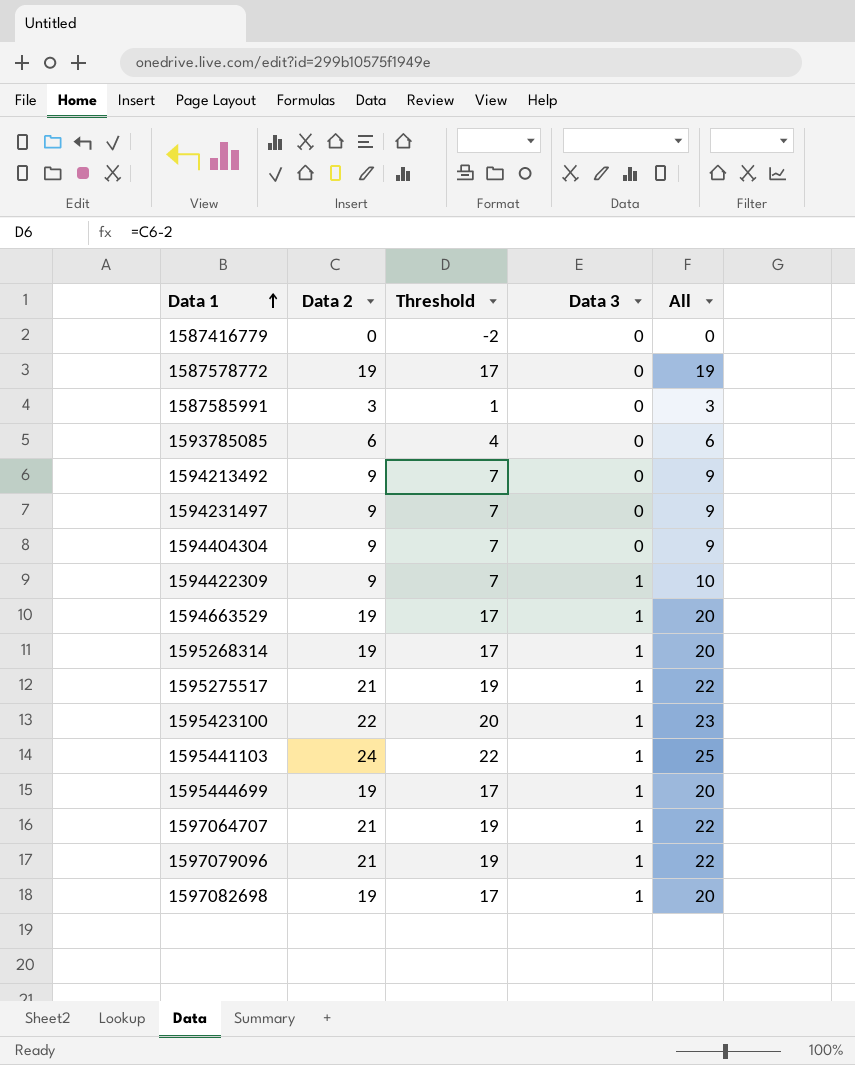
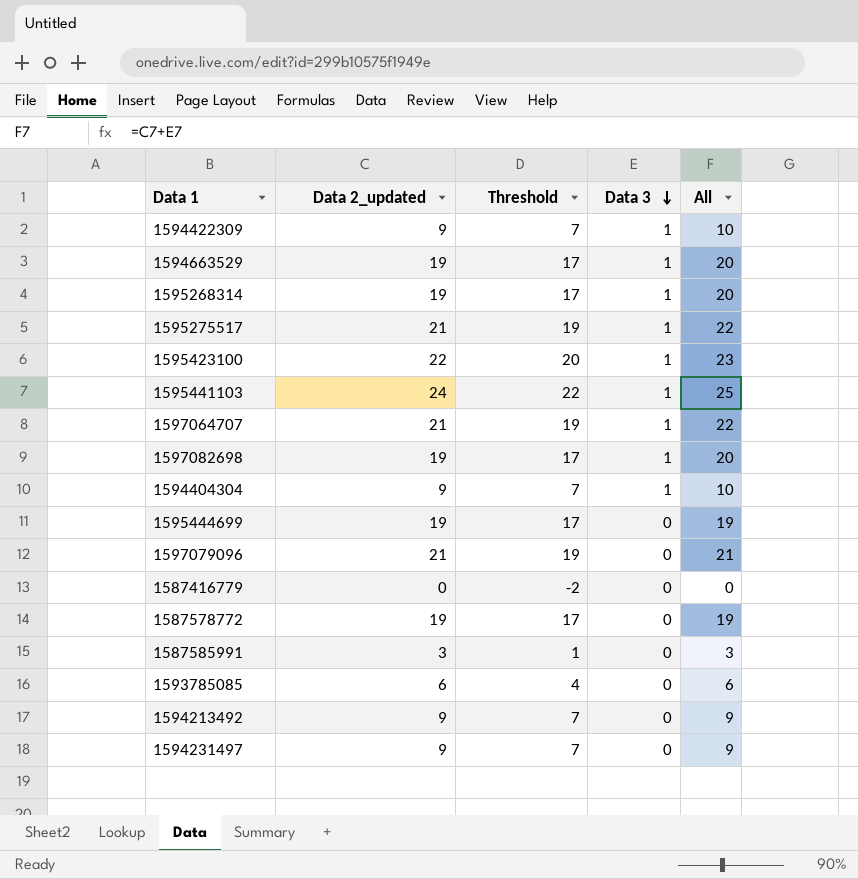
row order: Data 1 ascending -> Data 3 descending
column name: Data 2 -> Data 2_updated
1594404304 | Data 3: 0 -> 1
1594404304 | All: 9 -> 10
1595444699 | Data 3: 1 -> 0
1595444699 | All: 20 -> 19
1597079096 | Data 3: 1 -> 0
1597079096 | All: 22 -> 21

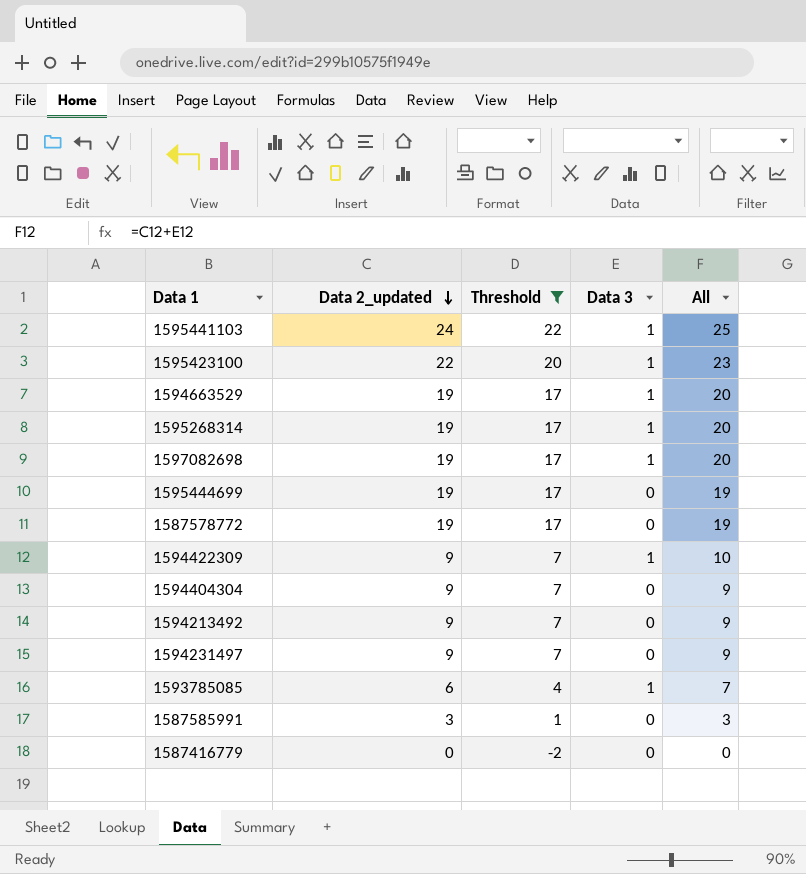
filter: none -> Threshold != 19
row order: Data 3 descending -> Data 2_updated descending
1594404304 | Data 3: 1 -> 0
1594404304 | All: 10 -> 9
1593785085 | Data 3: 0 -> 1
1593785085 | All: 6 -> 7

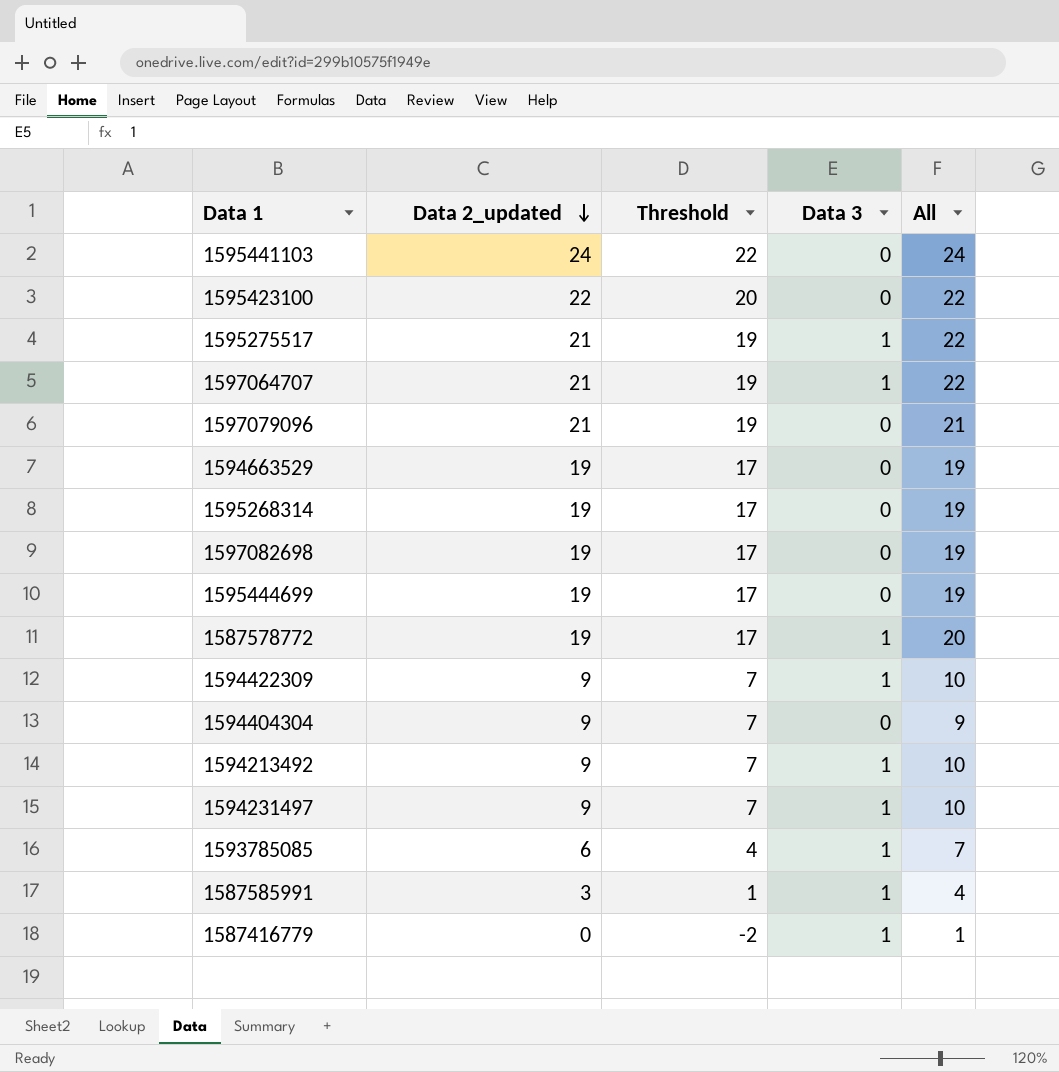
filter: Threshold != 19 -> none
1595441103 | Data 3: 1 -> 0
1595441103 | All: 25 -> 24
1595423100 | Data 3: 1 -> 0
1595423100 | All: 23 -> 22
1594663529 | Data 3: 1 -> 0
1594663529 | All: 20 -> 19
1595268314 | Data 3: 1 -> 0
1595268314 | All: 20 -> 19
1597082698 | Data 3: 1 -> 0
1597082698 | All: 20 -> 19
1587578772 | Data 3: 0 -> 1
1587578772 | All: 19 -> 20
1594213492 | Data 3: 0 -> 1
1594213492 | All: 9 -> 10
1594231497 | Data 3: 0 -> 1
1594231497 | All: 9 -> 10
1587585991 | Data 3: 0 -> 1
1587585991 | All: 3 -> 4
1587416779 | Data 3: 0 -> 1
1587416779 | All: 0 -> 1

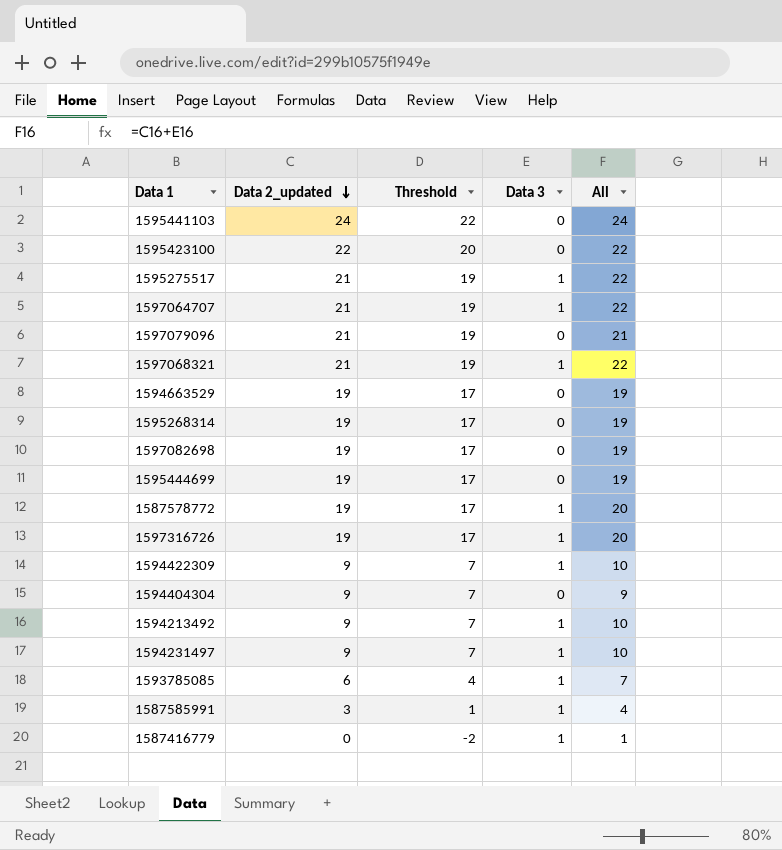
row 1597068321: none -> 21 | 19 | 1 | 22
row 1597316726: none -> 19 | 17 | 1 | 20

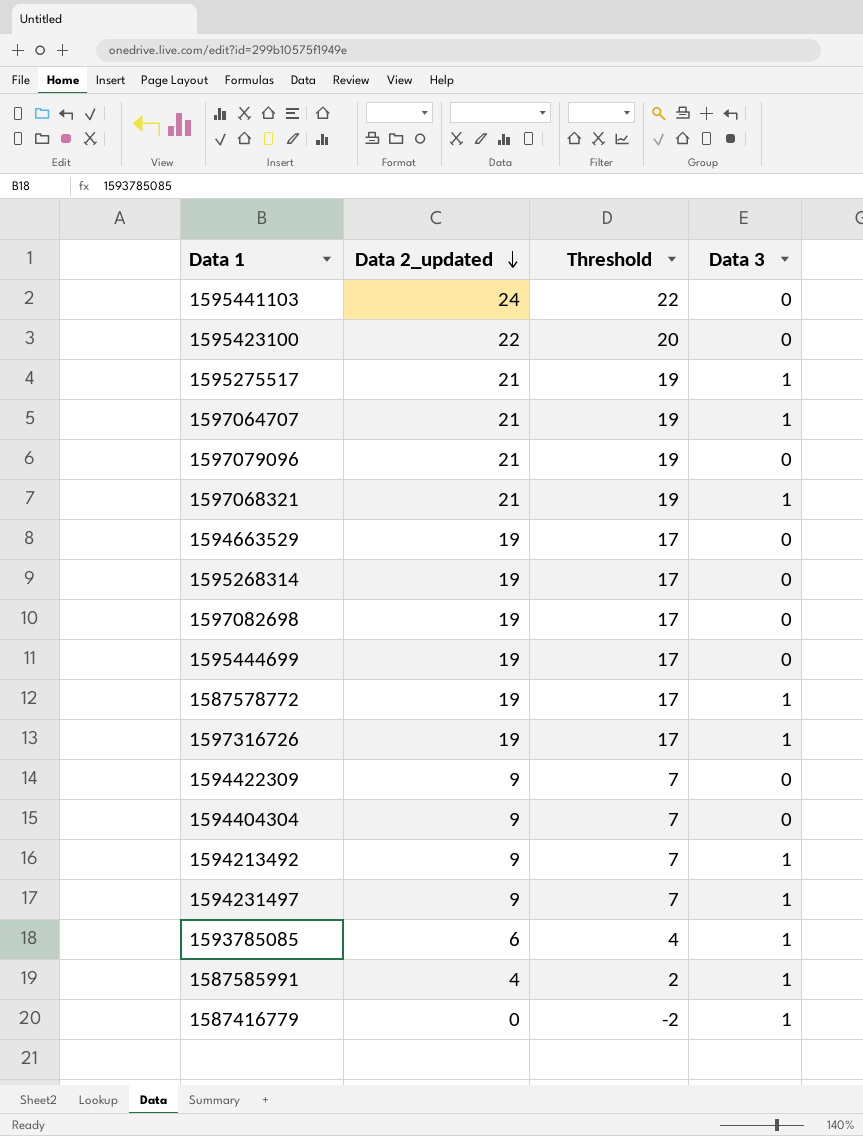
column All | formula: [Data 2_updated] + [Data 3] -> none
1594422309 | Data 3: 1 -> 0
1587585991 | Data 2_updated: 3 -> 4
1587585991 | Threshold: 1 -> 2

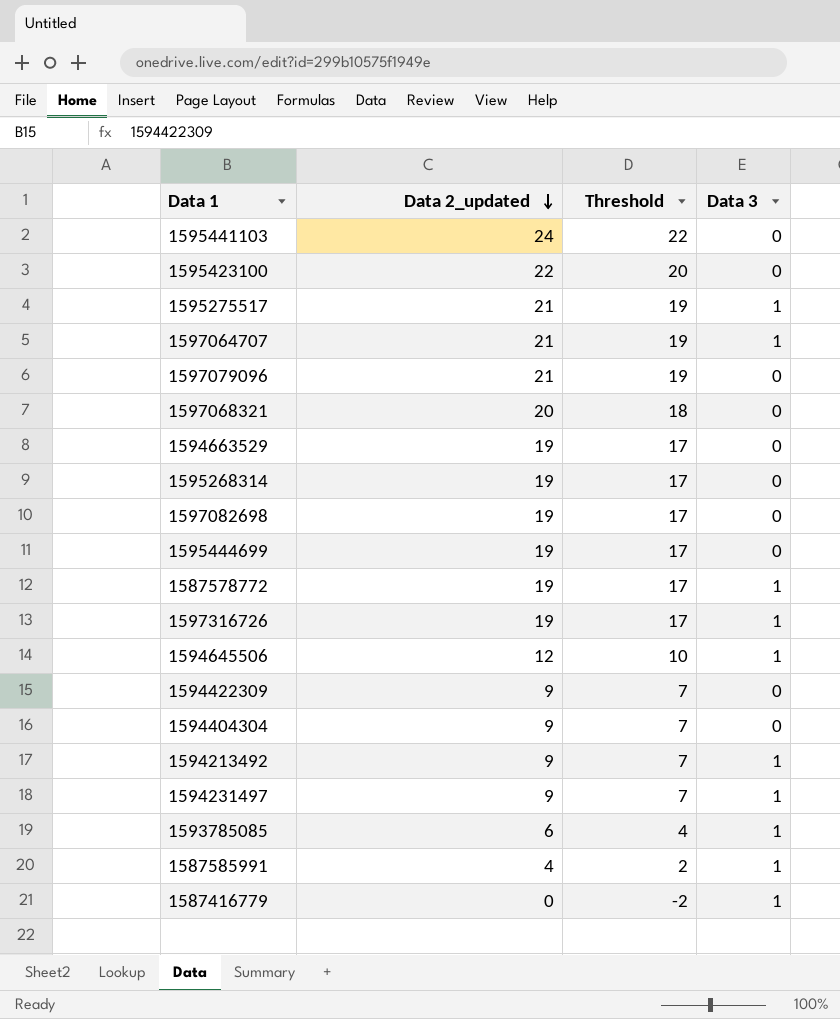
1597068321 | Data 2_updated: 21 -> 20
1597068321 | Threshold: 19 -> 18
1597068321 | Data 3: 1 -> 0
row 1594645506: none -> 12 | 10 | 1

